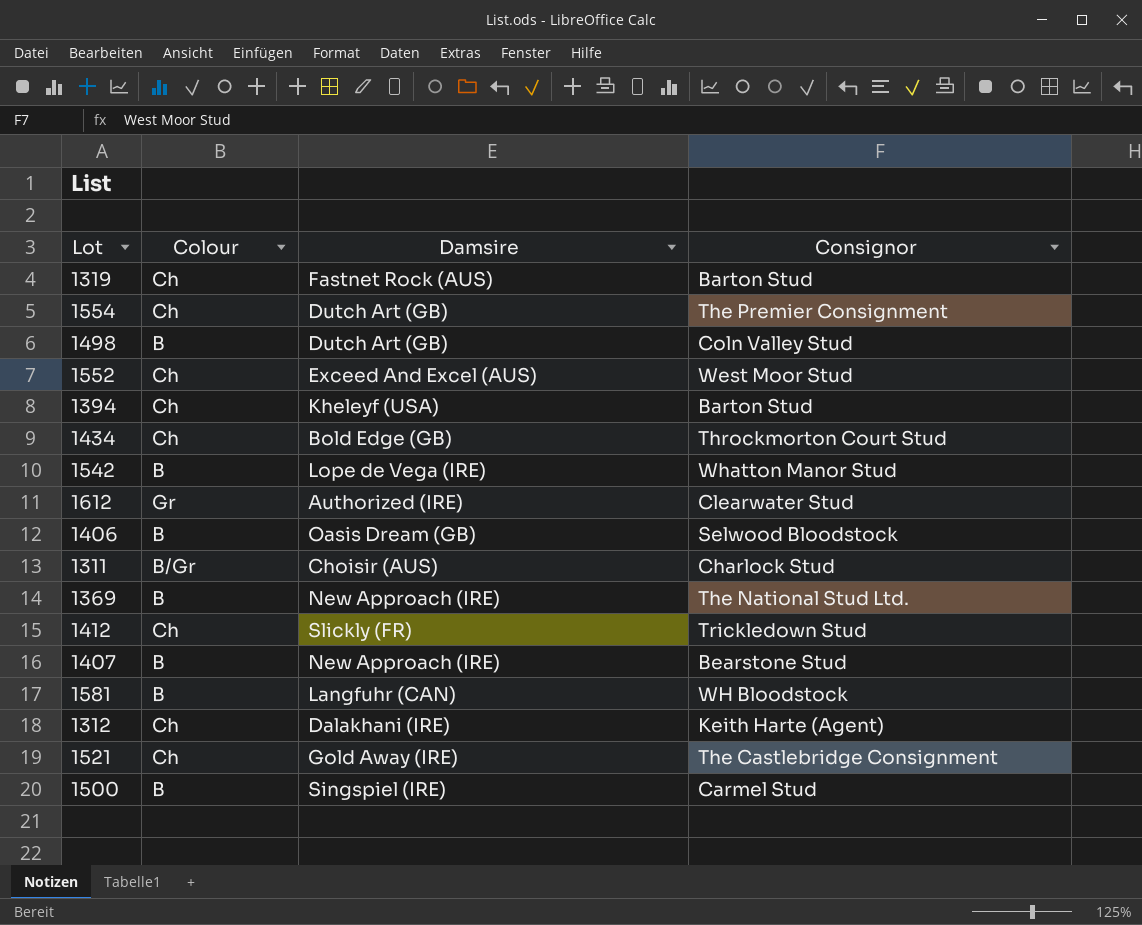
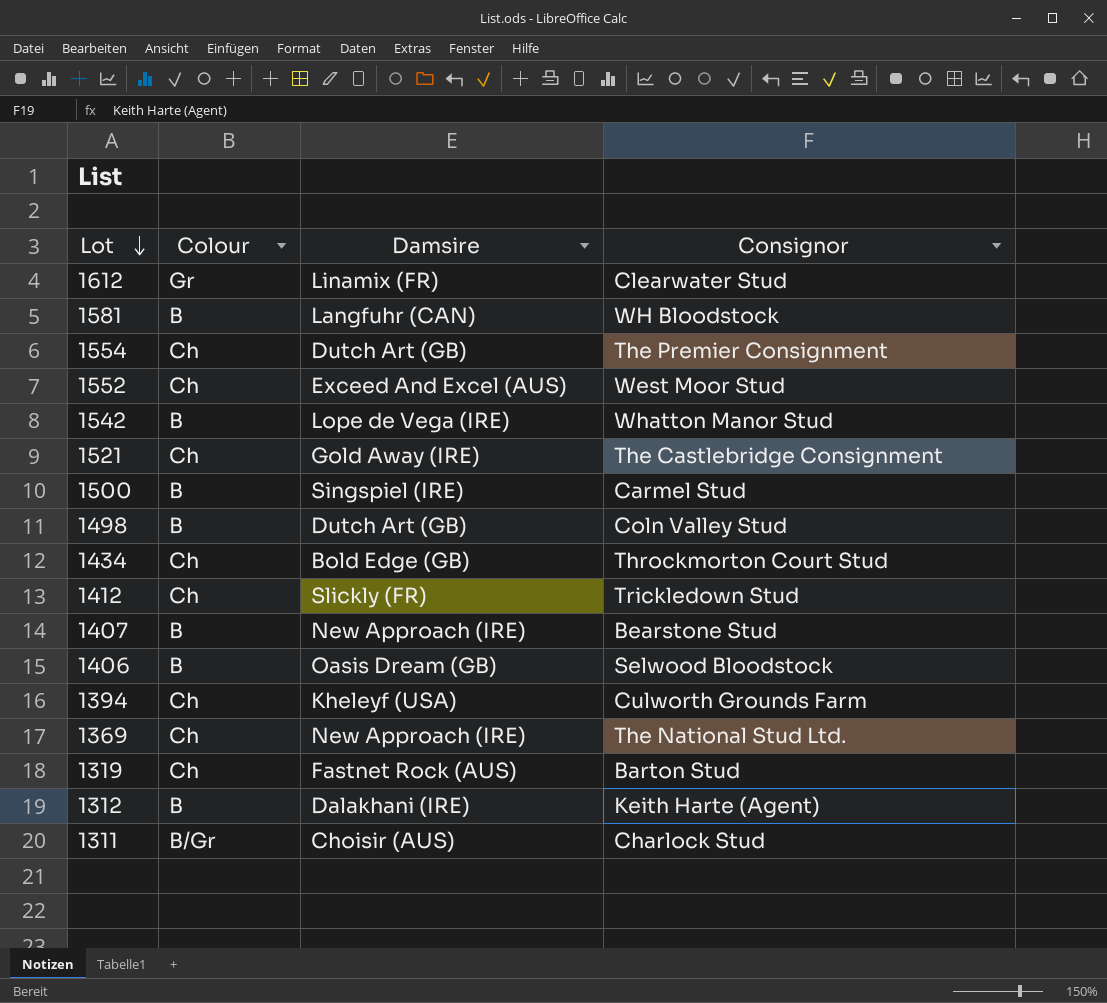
row order: none -> Lot descending
1612 | Damsire: Authorized (IRE) -> Linamix (FR)
1394 | Consignor: Barton Stud -> Culworth Grounds Farm
1369 | Colour: B -> Ch
1312 | Colour: Ch -> B

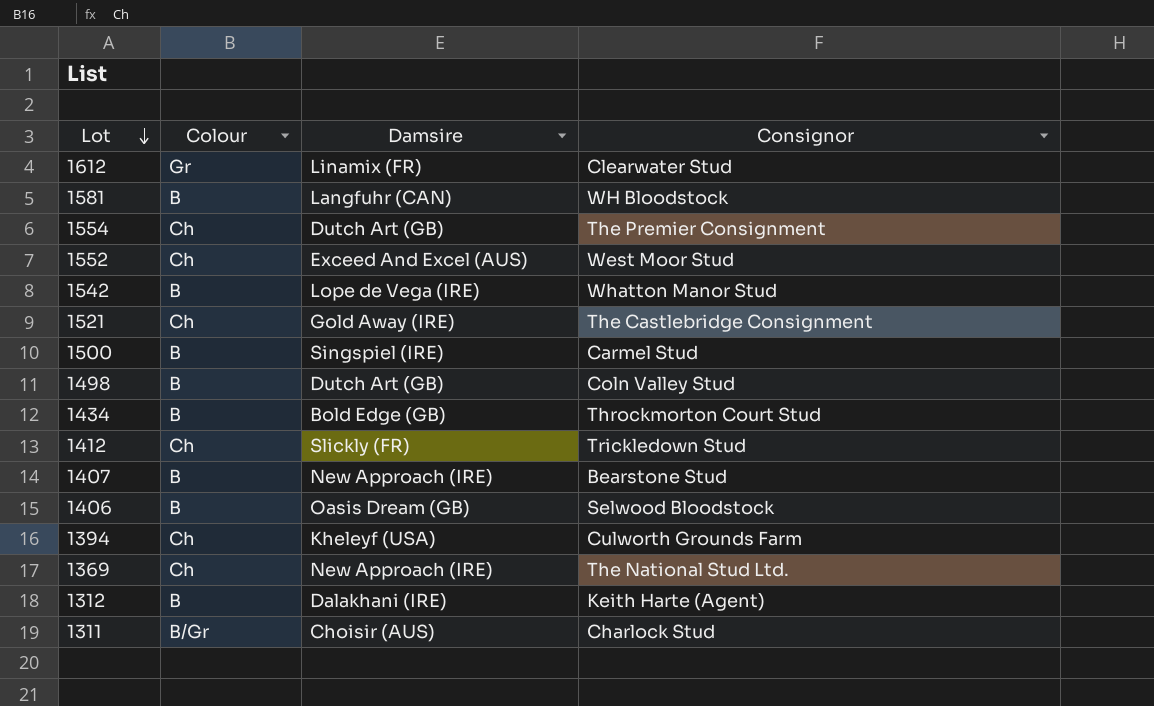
row 1319: Ch | Fastnet Rock (AUS) | Barton Stud -> none
1434 | Colour: Ch -> B

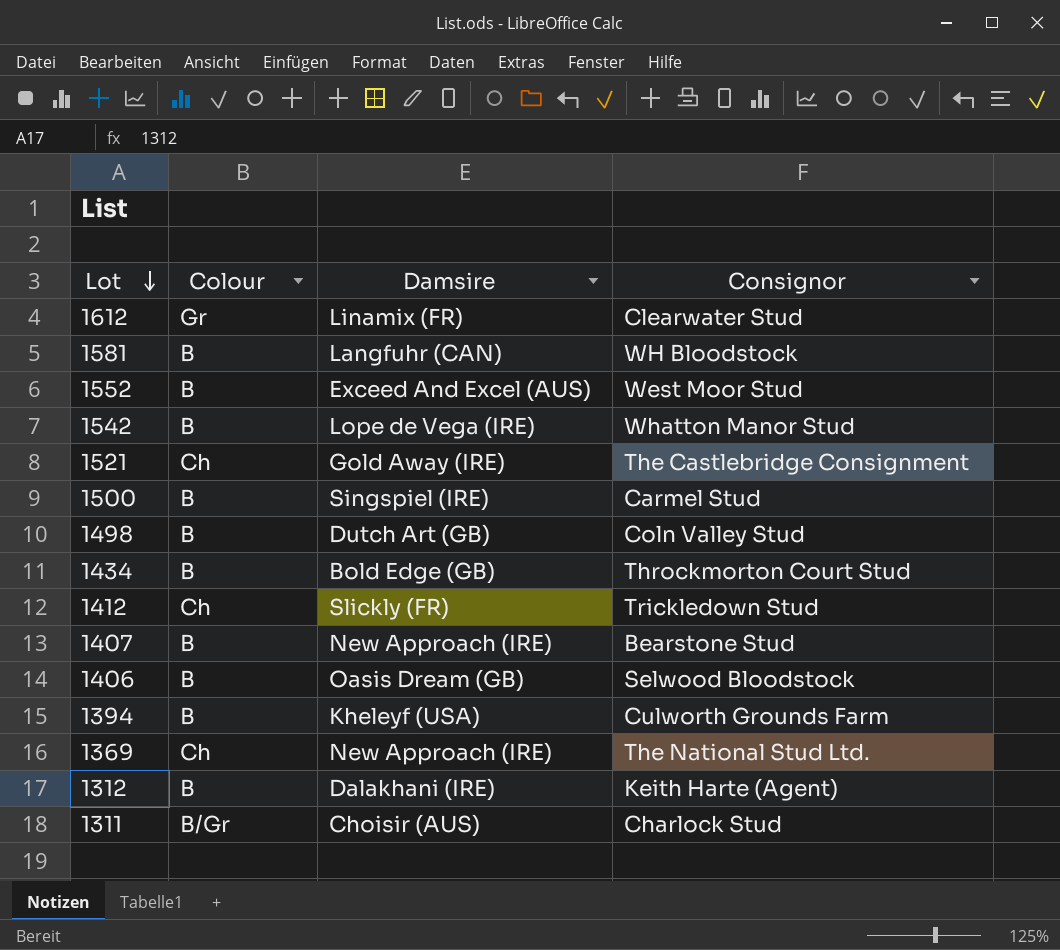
row 1554: Ch | Dutch Art (GB) | The Premier Consignment -> none
1552 | Colour: Ch -> B
1394 | Colour: Ch -> B

